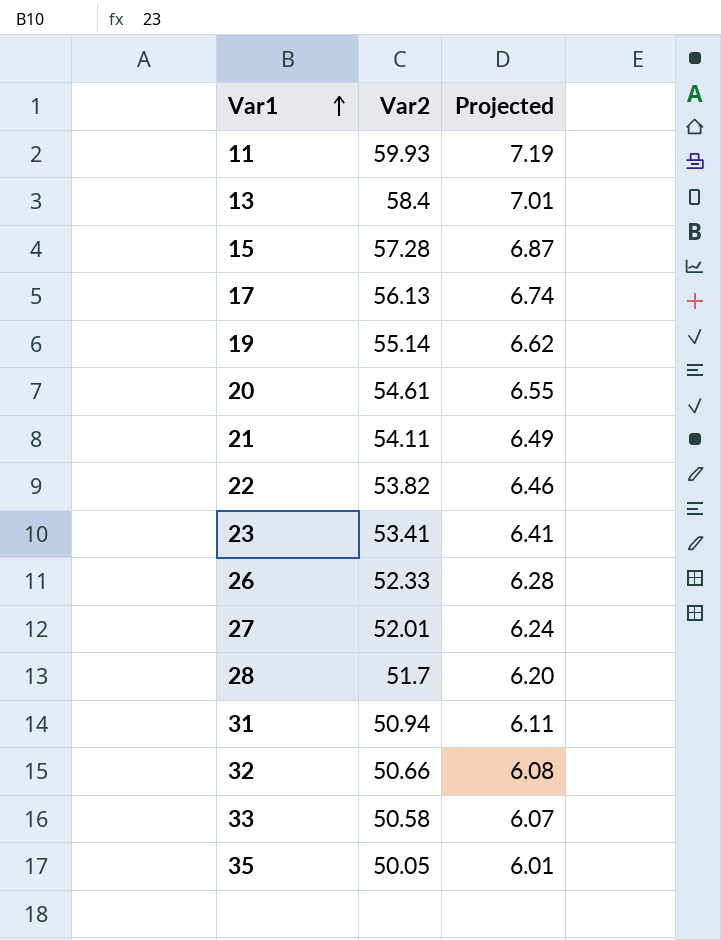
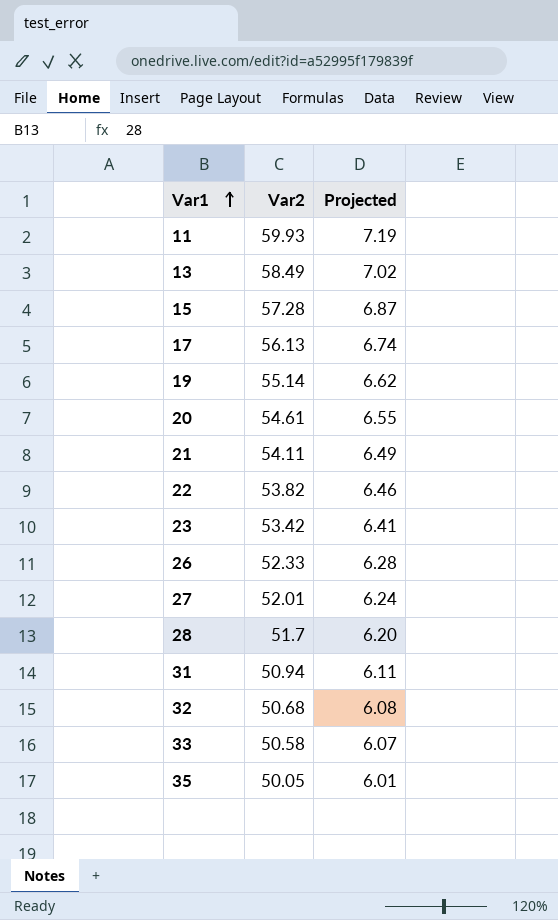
13 | Var2: 58.4 -> 58.49
13 | Projected: 7.01 -> 7.02
23 | Var2: 53.41 -> 53.42
32 | Var2: 50.66 -> 50.68

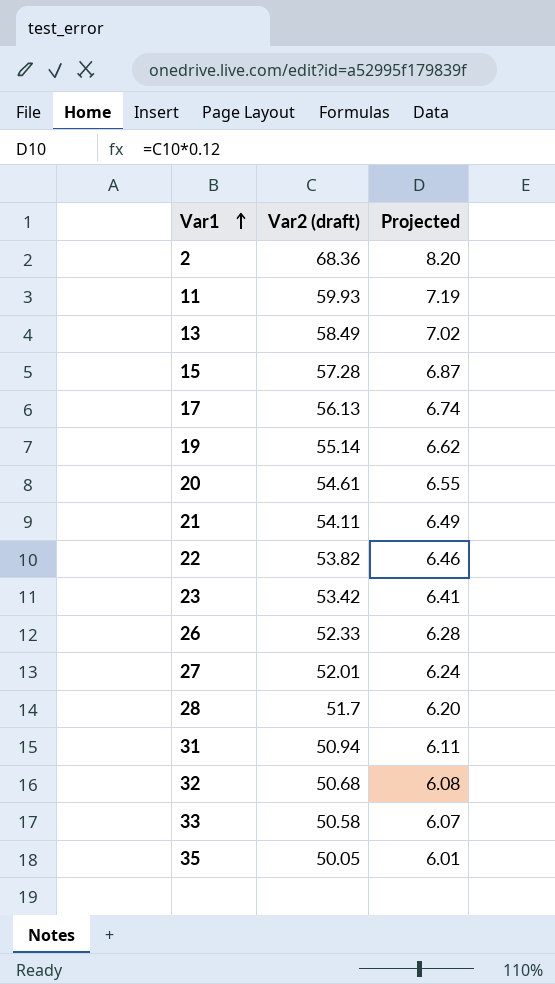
column name: Var2 -> Var2 (draft)
row 2: none -> 68.36 | 8.20

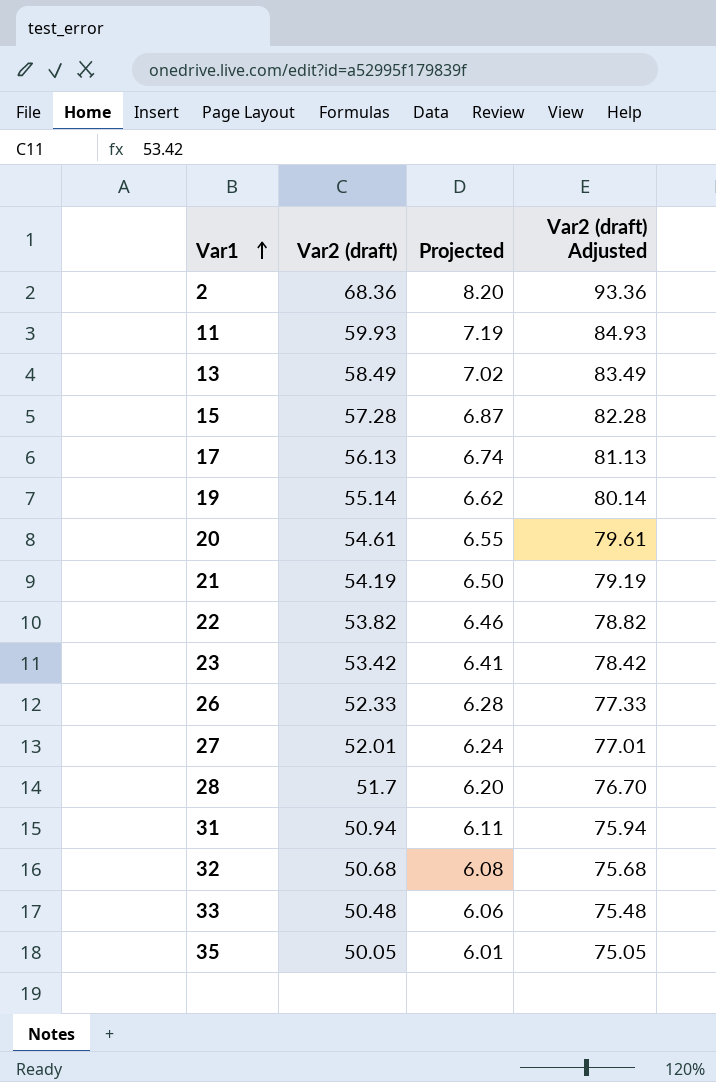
column Var2 (draft) Adjusted | formula: none -> [Var2 (draft)] + 25
21 | Var2 (draft): 54.11 -> 54.19
21 | Projected: 6.49 -> 6.50
33 | Var2 (draft): 50.58 -> 50.48
33 | Projected: 6.07 -> 6.06

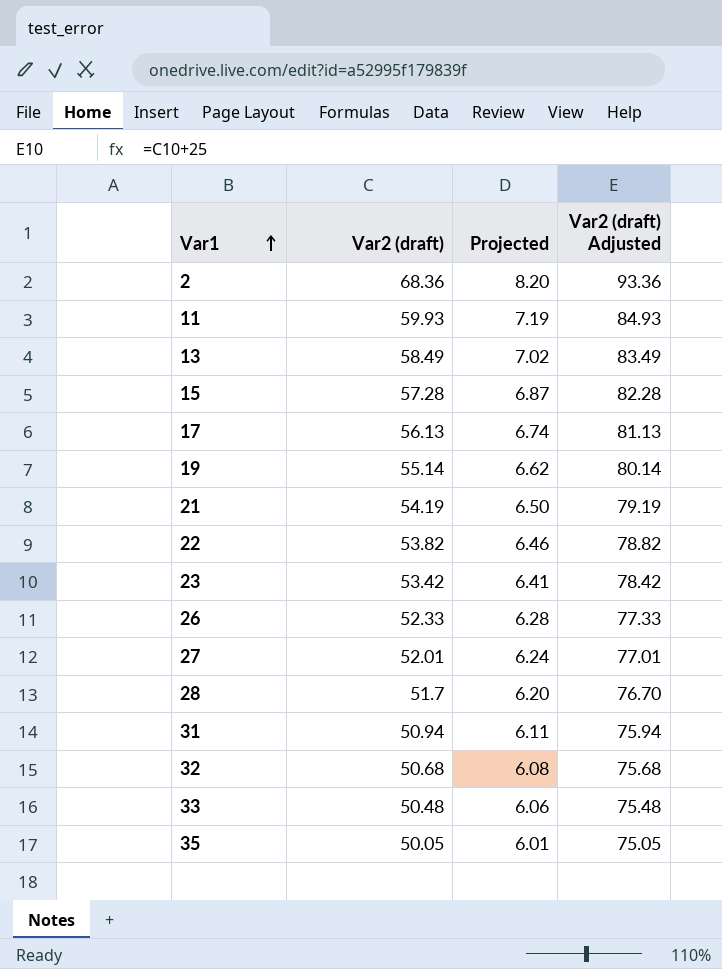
row 20: 54.61 | 6.55 | 79.61 -> none

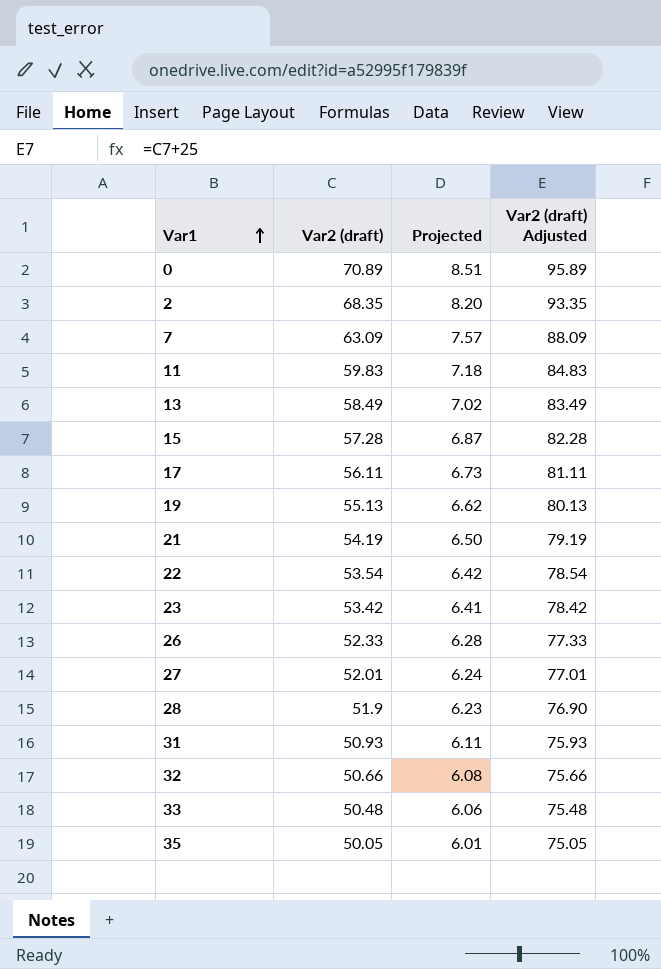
row 0: none -> 70.89 | 8.51 | 95.89
2 | Var2 (draft): 68.36 -> 68.35
2 | Var2 (draft) Adjusted: 93.36 -> 93.35
row 7: none -> 63.09 | 7.57 | 88.09
11 | Var2 (draft): 59.93 -> 59.83
11 | Projected: 7.19 -> 7.18
11 | Var2 (draft) Adjusted: 84.93 -> 84.83
17 | Var2 (draft): 56.13 -> 56.11
17 | Projected: 6.74 -> 6.73
17 | Var2 (draft) Adjusted: 81.13 -> 81.11
19 | Var2 (draft): 55.14 -> 55.13
19 | Var2 (draft) Adjusted: 80.14 -> 80.13
22 | Var2 (draft): 53.82 -> 53.54
22 | Projected: 6.46 -> 6.42
22 | Var2 (draft) Adjusted: 78.82 -> 78.54
28 | Var2 (draft): 51.7 -> 51.9
28 | Projected: 6.20 -> 6.23
28 | Var2 (draft) Adjusted: 76.70 -> 76.90
31 | Var2 (draft): 50.94 -> 50.93
31 | Var2 (draft) Adjusted: 75.94 -> 75.93
32 | Var2 (draft): 50.68 -> 50.66
32 | Var2 (draft) Adjusted: 75.68 -> 75.66

